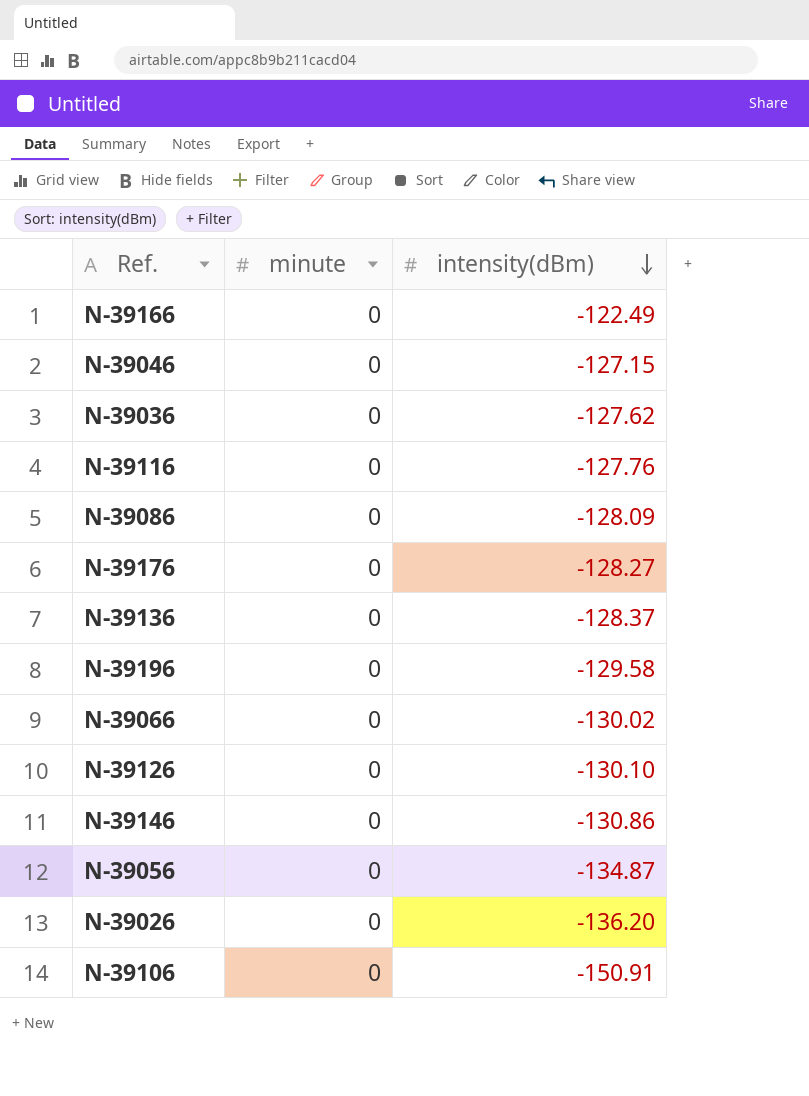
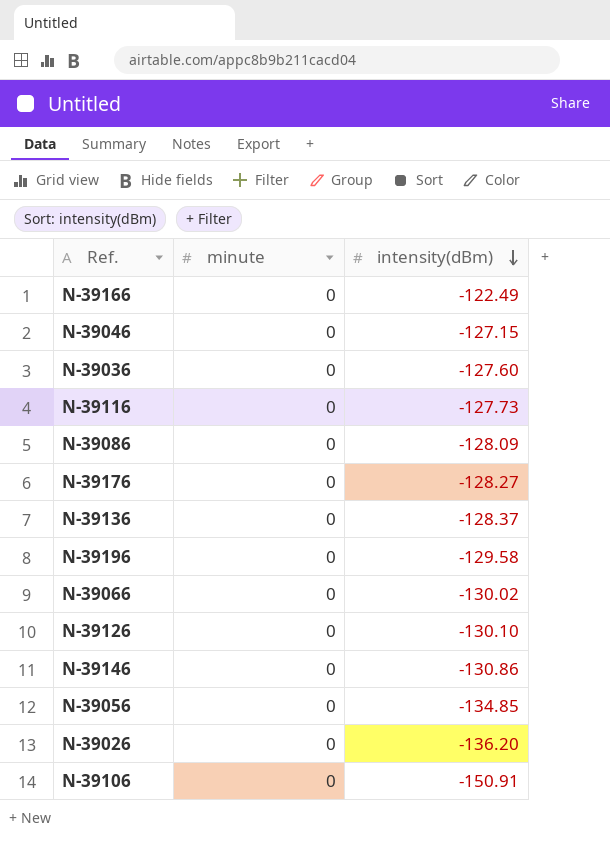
N-39036 | intensity(dBm): -127.62 -> -127.60
N-39116 | intensity(dBm): -127.76 -> -127.73
N-39056 | intensity(dBm): -134.87 -> -134.85

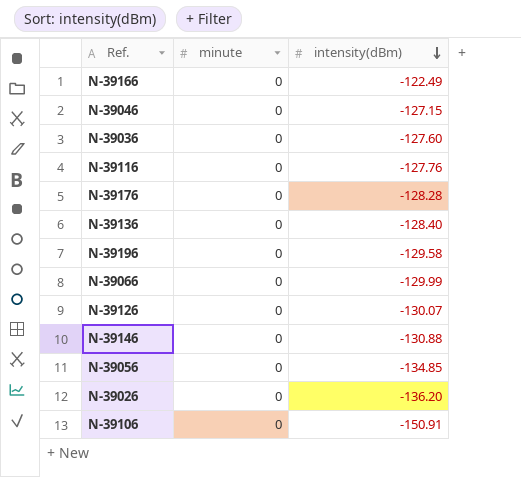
row N-39086: 0 | -128.09 -> none
N-39116 | intensity(dBm): -127.73 -> -127.76
N-39176 | intensity(dBm): -128.27 -> -128.28
N-39136 | intensity(dBm): -128.37 -> -128.40
N-39066 | intensity(dBm): -130.02 -> -129.99
N-39126 | intensity(dBm): -130.10 -> -130.07
N-39146 | intensity(dBm): -130.86 -> -130.88

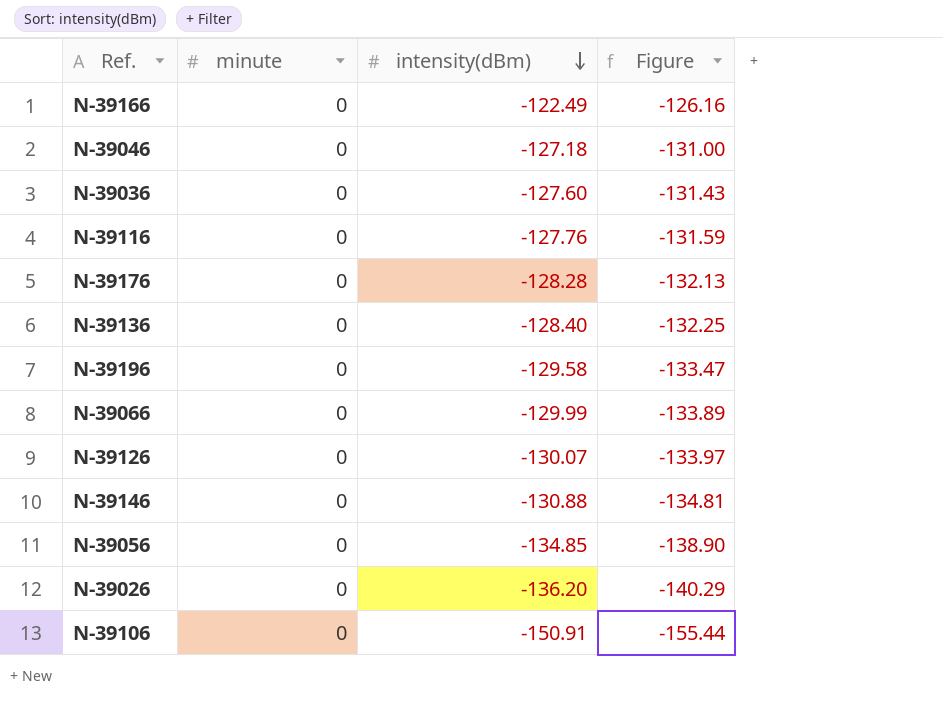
column Figure | formula: none -> [intensity(dBm)] * 1.03
N-39046 | intensity(dBm): -127.15 -> -127.18

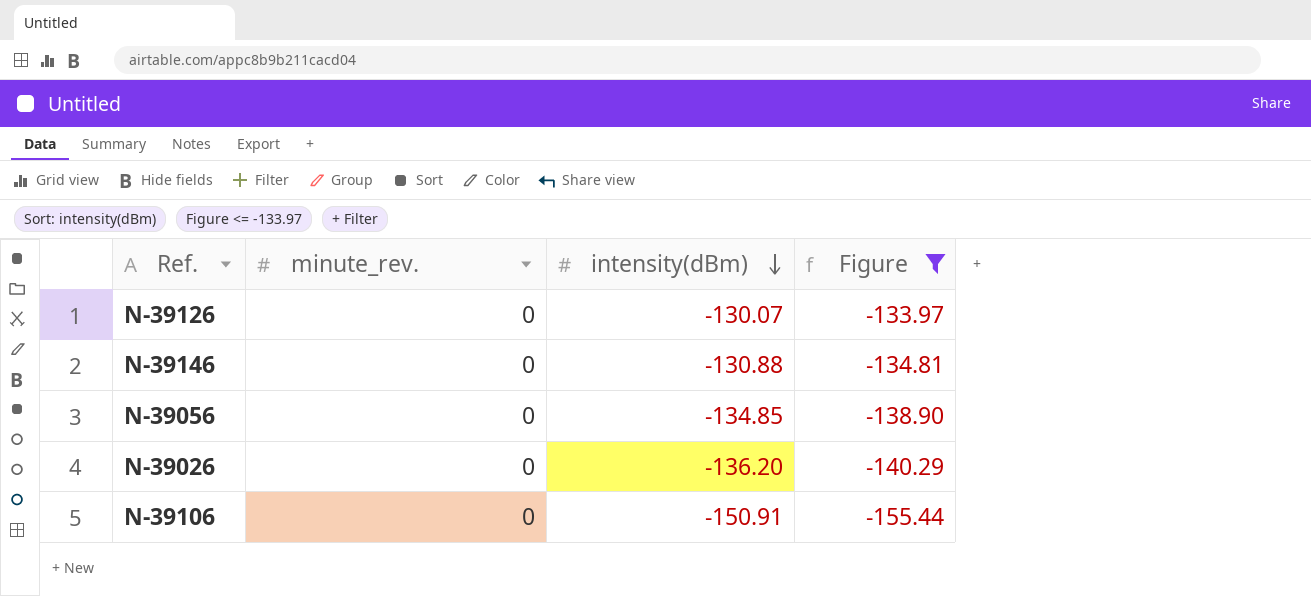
filter: none -> Figure <= -133.97
column name: minute -> minute_rev.

